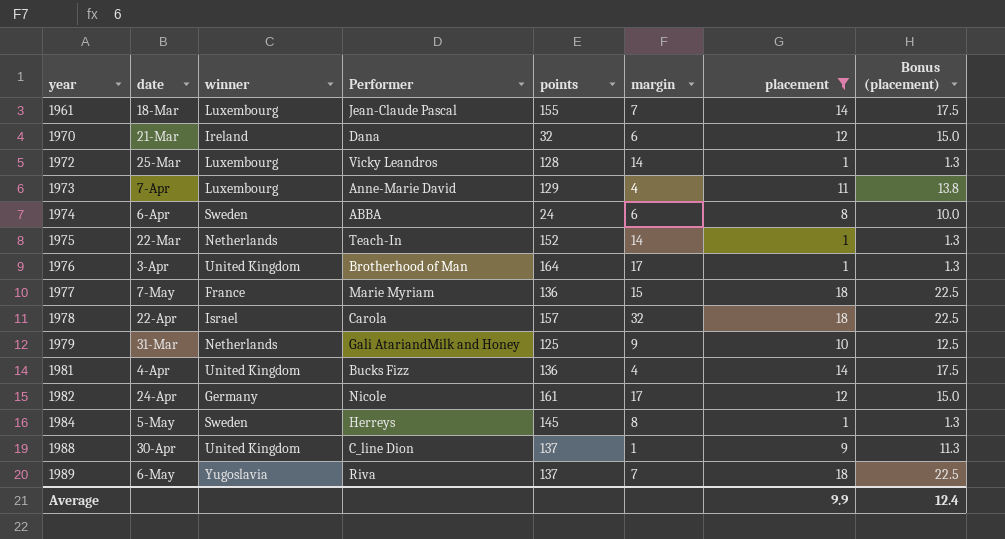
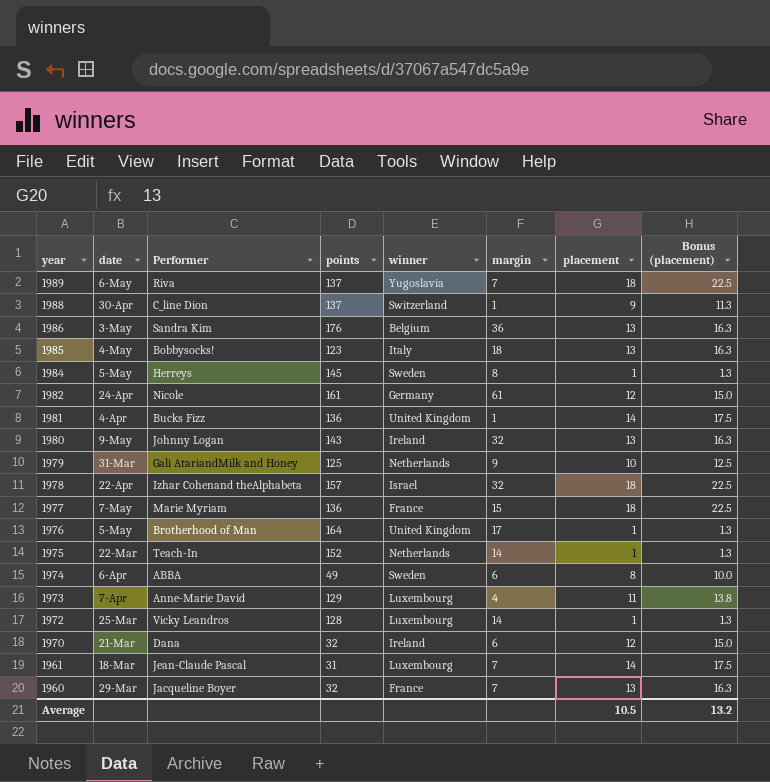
filter: placement != 13 -> none
row order: year ascending -> year descending
column winner | position: 3 -> 5
1988 | winner: United Kingdom -> Switzerland
1982 | margin: 17 -> 61
1981 | margin: 4 -> 1
1978 | Performer: Carola -> Izhar Cohenand theAlphabeta
1976 | date: 3-Apr -> 5-May
1974 | points: 24 -> 49
1961 | points: 155 -> 31
Average | placement: 9.9 -> 10.5
Average | Bonus (placement): 12.4 -> 13.2

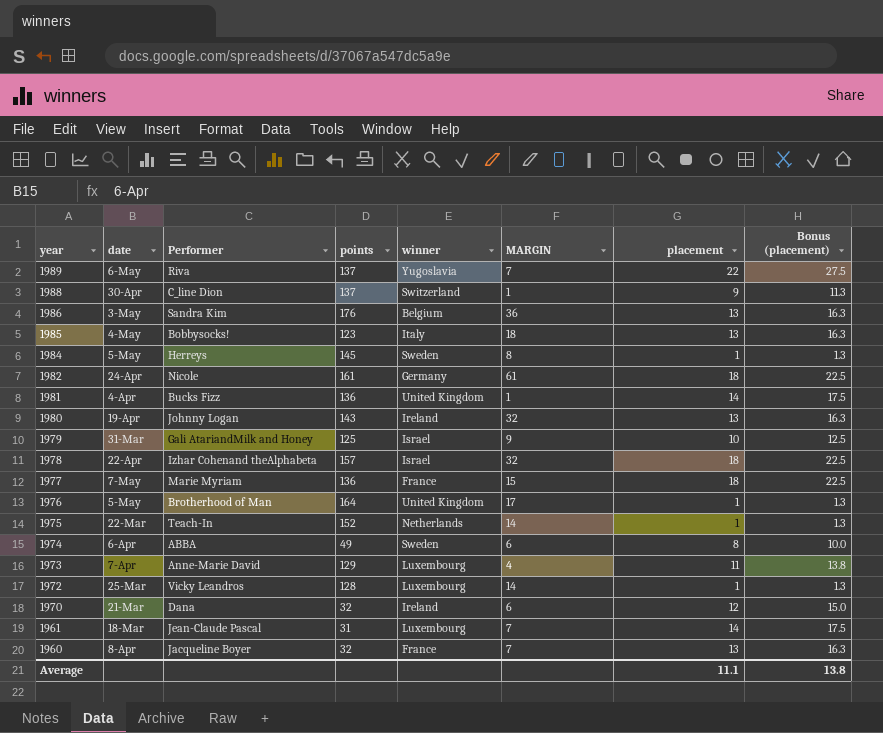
column name: margin -> MARGIN
1989 | placement: 18 -> 22
1989 | Bonus (placement): 22.5 -> 27.5
1982 | placement: 12 -> 18
1982 | Bonus (placement): 15.0 -> 22.5
1980 | date: 9-May -> 19-Apr
1979 | winner: Netherlands -> Israel
1960 | date: 29-Mar -> 8-Apr
Average | placement: 10.5 -> 11.1
Average | Bonus (placement): 13.2 -> 13.8

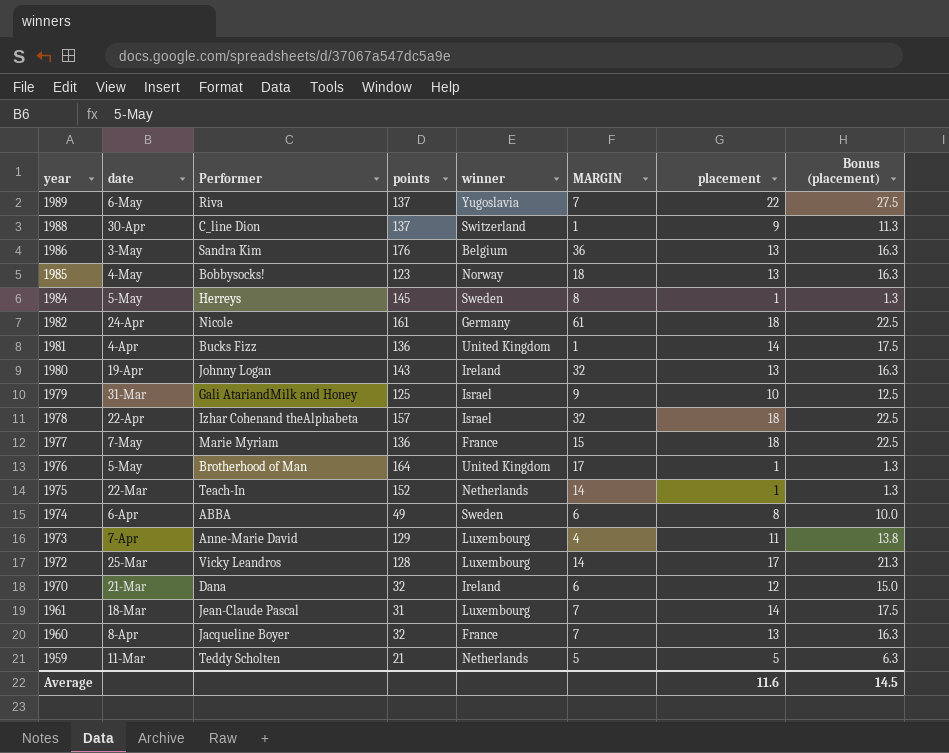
1985 | winner: Italy -> Norway
1972 | placement: 1 -> 17
1972 | Bonus (placement): 1.3 -> 21.3
row 1959: none -> 11-Mar | Teddy Scholten | 21 | Netherlands | 5 | 5 | 6.3
Average | placement: 11.1 -> 11.6
Average | Bonus (placement): 13.8 -> 14.5

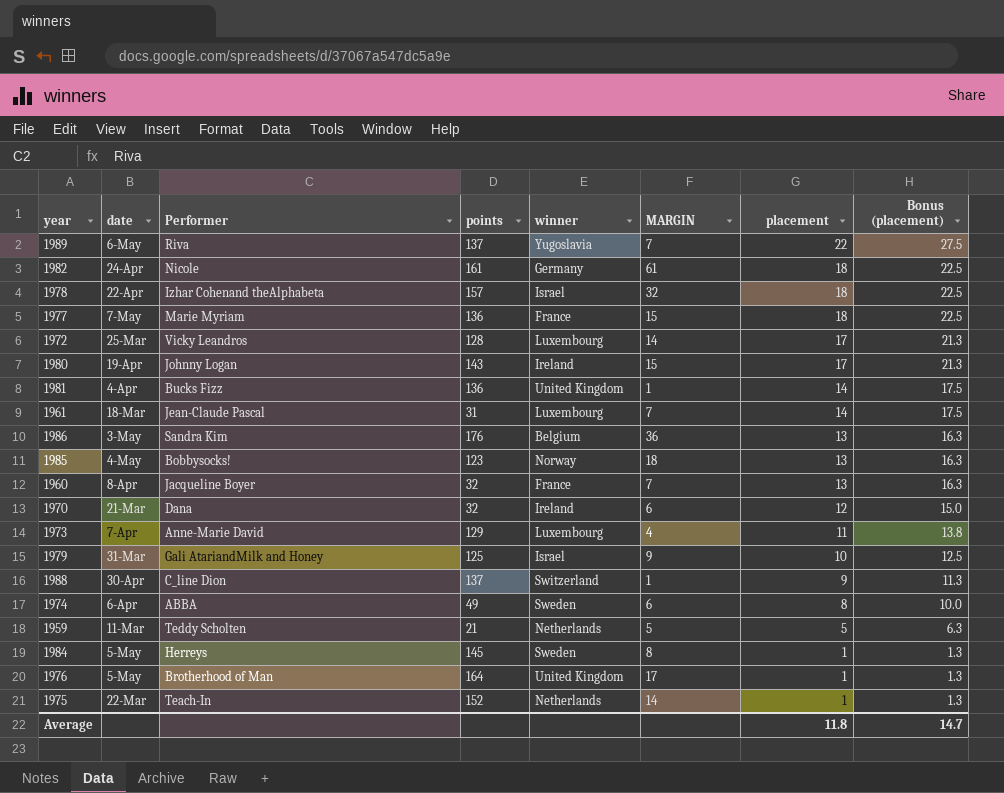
row order: year descending -> placement descending
1980 | MARGIN: 32 -> 15
1980 | placement: 13 -> 17
1980 | Bonus (placement): 16.3 -> 21.3
Average | placement: 11.6 -> 11.8
Average | Bonus (placement): 14.5 -> 14.7

